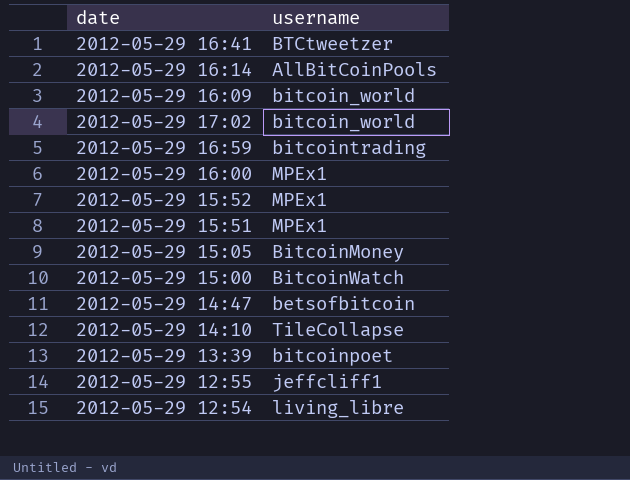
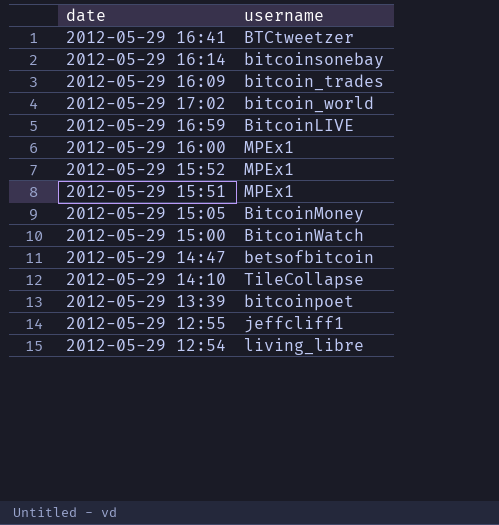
2012-05-29 16:14 | username: AllBitCoinPools -> bitcoinsonebay
2012-05-29 16:09 | username: bitcoin_world -> bitcoin_trades
2012-05-29 16:59 | username: bitcointrading -> BitcoinLIVE

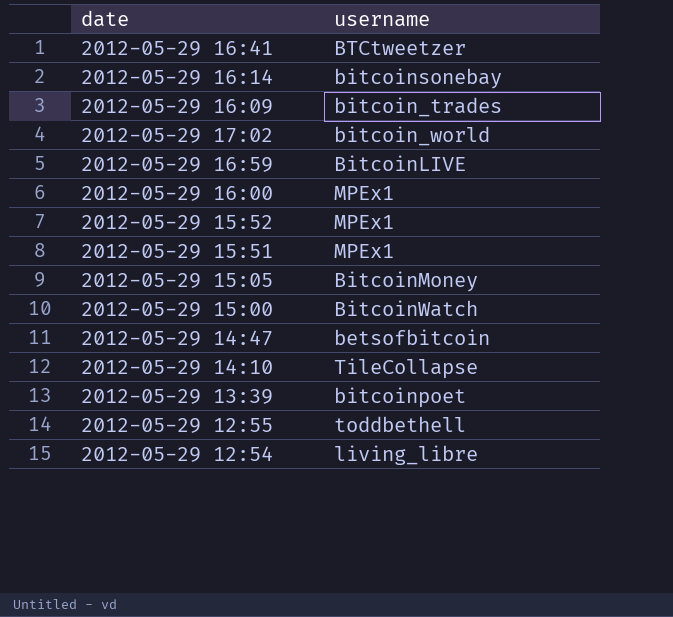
2012-05-29 12:55 | username: jeffcliff1 -> toddbethell

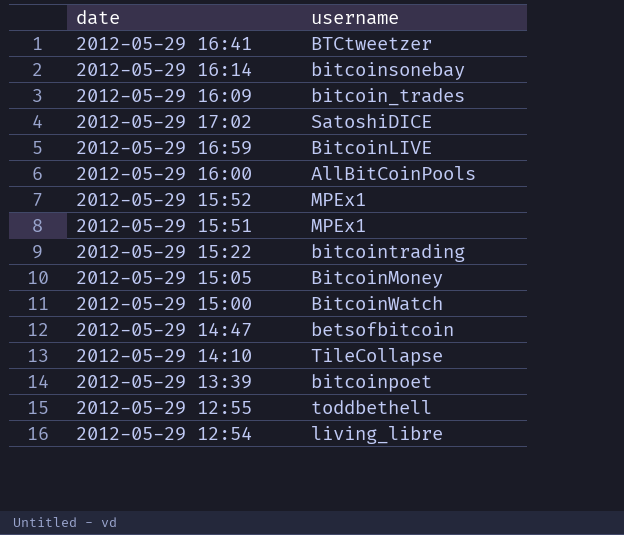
2012-05-29 17:02 | username: bitcoin_world -> SatoshiDICE
2012-05-29 16:00 | username: MPEx1 -> AllBitCoinPools
row 2012-05-29 15:22: none -> bitcointrading

